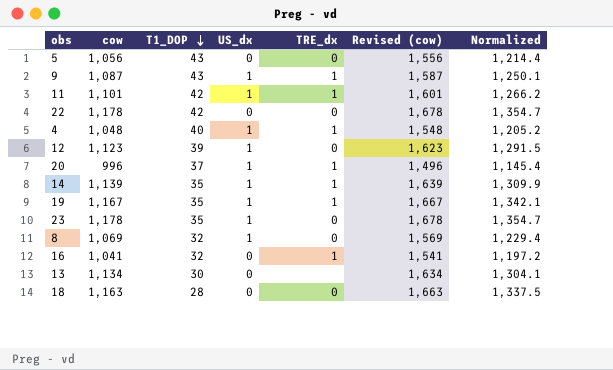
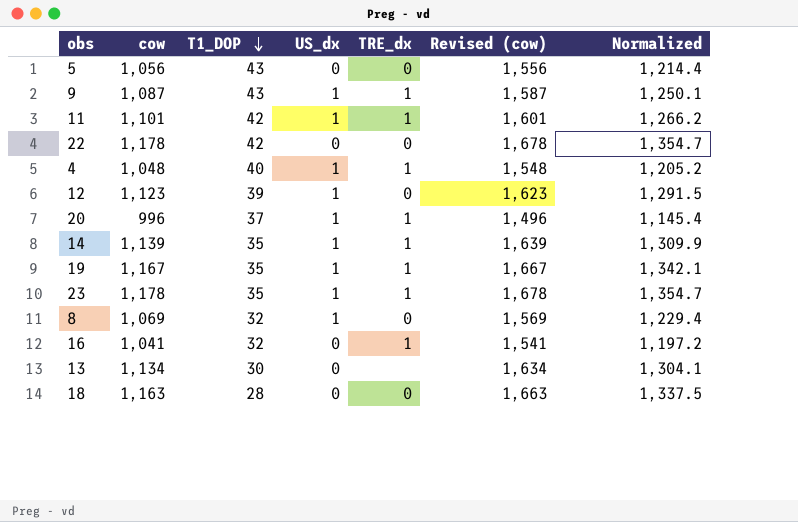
23 | TRE_dx: 0 -> 1

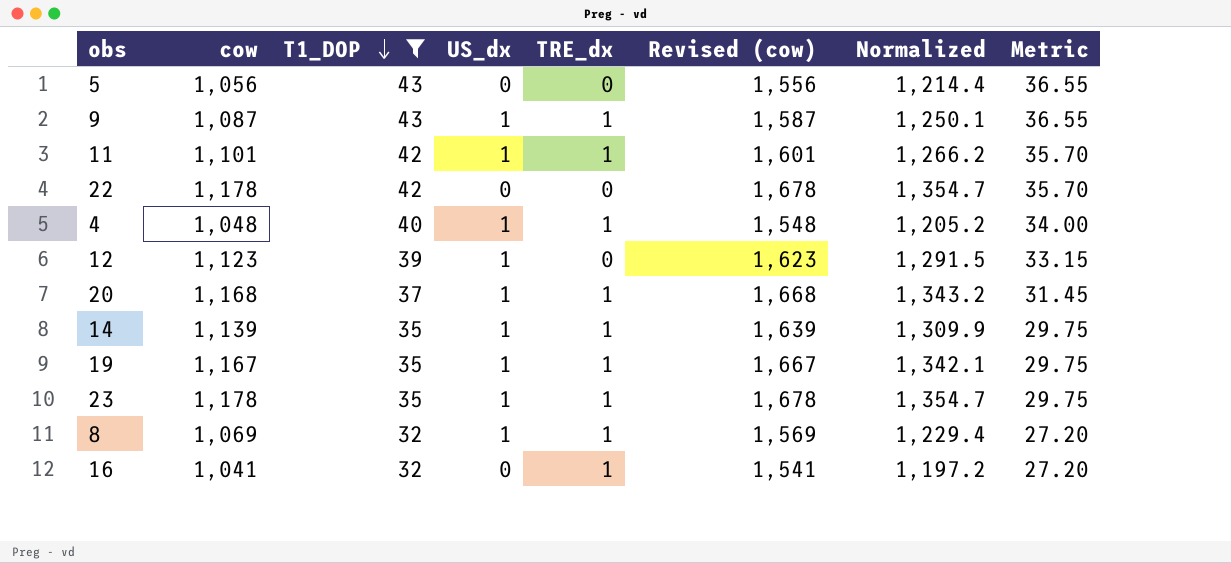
filter: none -> T1_DOP >= 32
column Metric | formula: none -> [T1_DOP] * 0.85
20 | cow: 996 -> 1,168
20 | Revised (cow): 1,496 -> 1,668
20 | Normalized: 1,145.4 -> 1,343.2
8 | TRE_dx: 0 -> 1

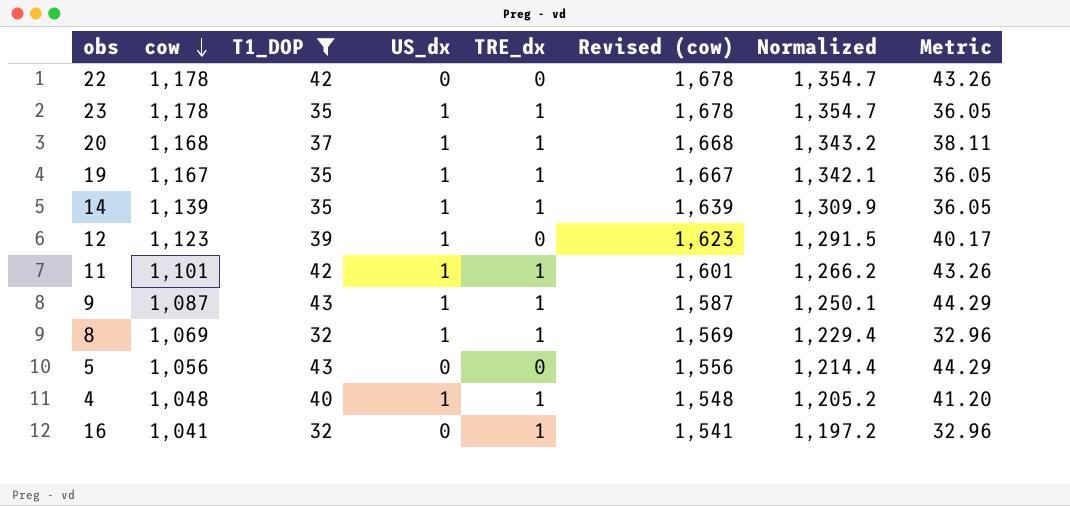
row order: T1_DOP descending -> cow descending
column Metric | formula: [T1_DOP] * 0.85 -> [T1_DOP] * 1.03

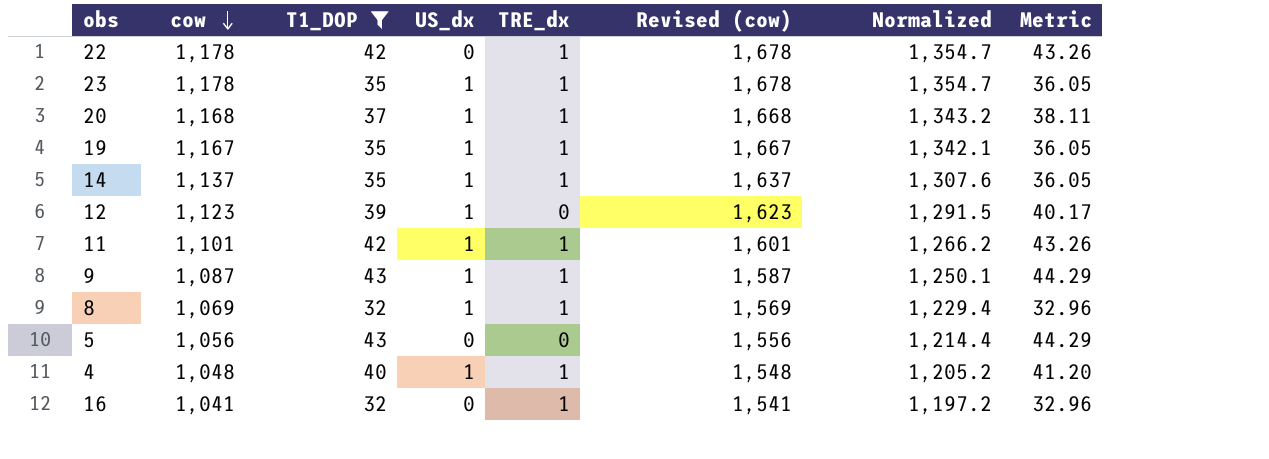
22 | TRE_dx: 0 -> 1
14 | cow: 1,139 -> 1,137
14 | Revised (cow): 1,639 -> 1,637
14 | Normalized: 1,309.9 -> 1,307.6

